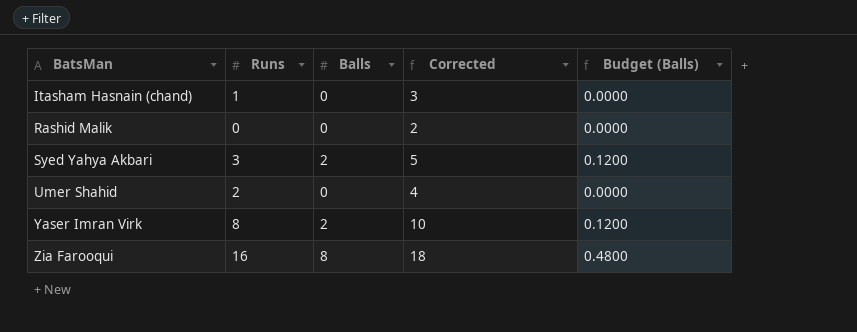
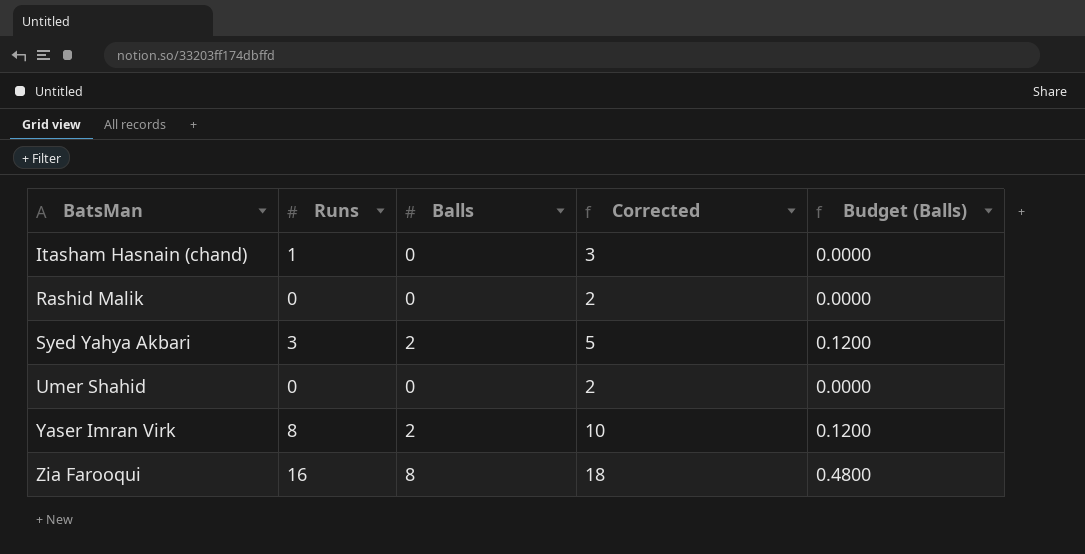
Umer Shahid | Runs: 2 -> 0
Umer Shahid | Corrected: 4 -> 2

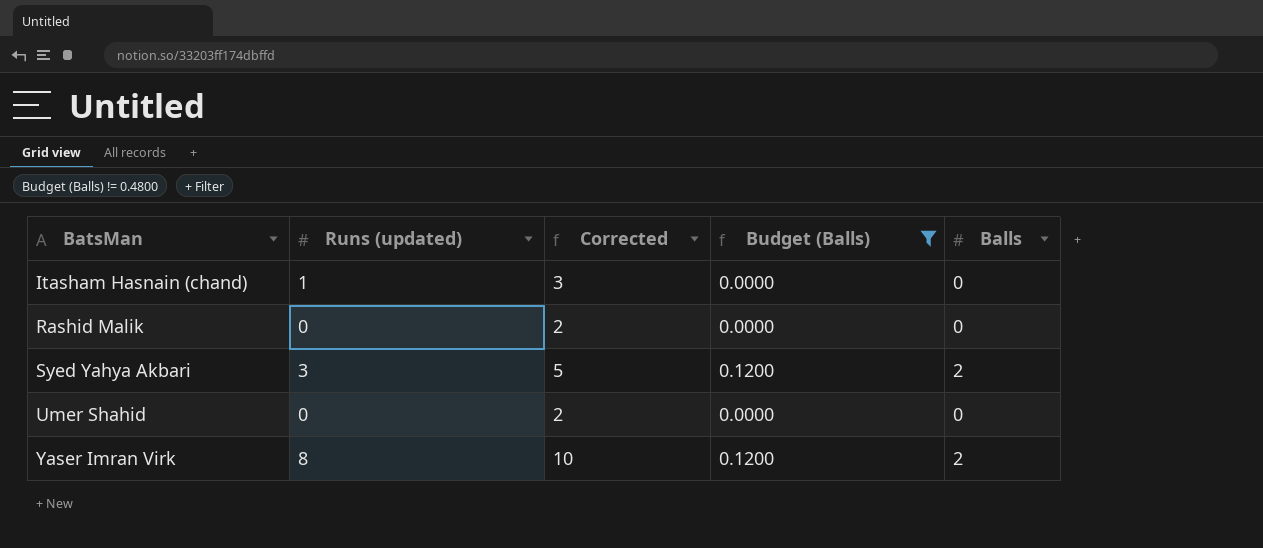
filter: none -> Budget (Balls) != 0.4800
column name: Runs -> Runs (updated)
column Balls | position: 3 -> 5

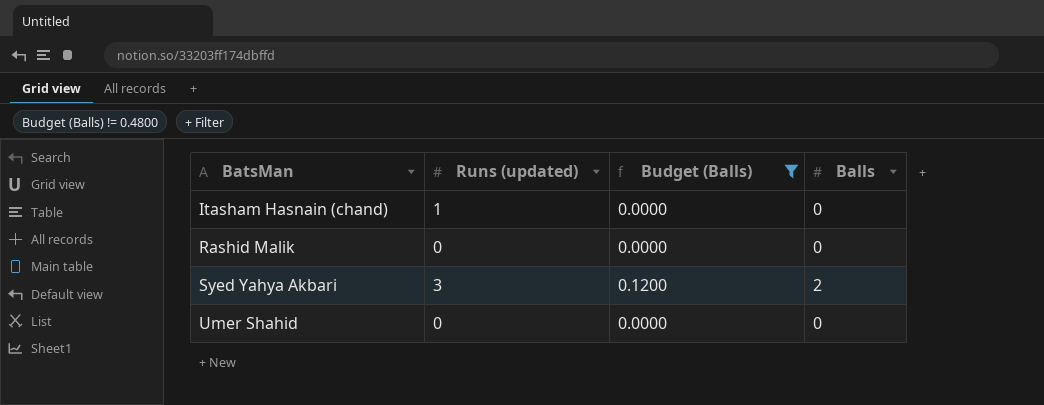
column Corrected | formula: [Runs (updated)] + 2 -> none
row Yaser Imran Virk: 8 | 10 | 0.1200 | 2 -> none

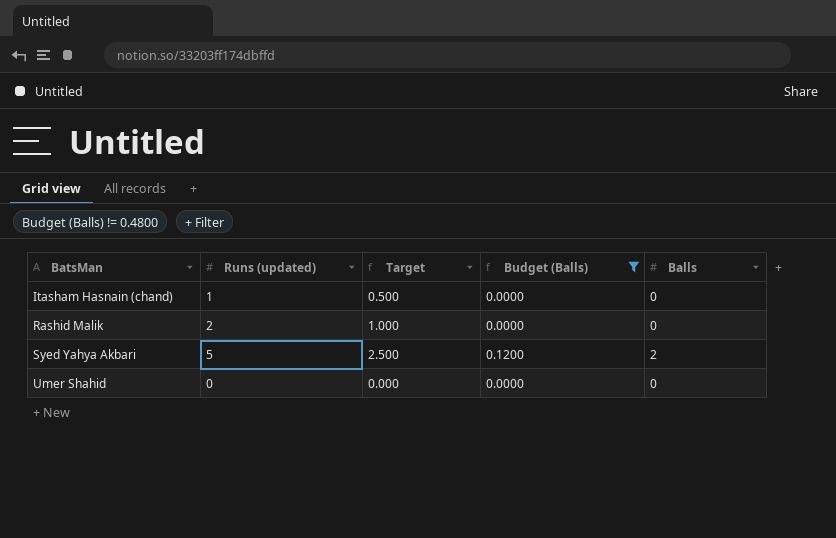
column Target | formula: none -> [Runs (updated)] * 0.5
Rashid Malik | Runs (updated): 0 -> 2
Syed Yahya Akbari | Runs (updated): 3 -> 5

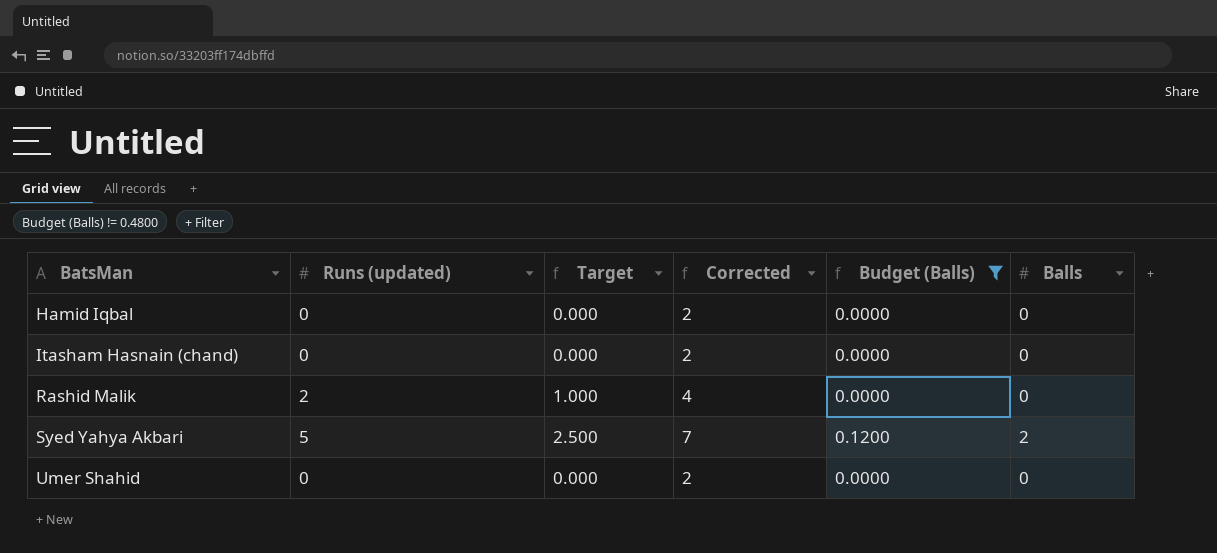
column Corrected | formula: none -> [Runs (updated)] + 2
row Hamid Iqbal: none -> 0 | 0.000 | 2 | 0.0000 | 0
Itasham Hasnain (chand) | Runs (updated): 1 -> 0
Itasham Hasnain (chand) | Target: 0.500 -> 0.000

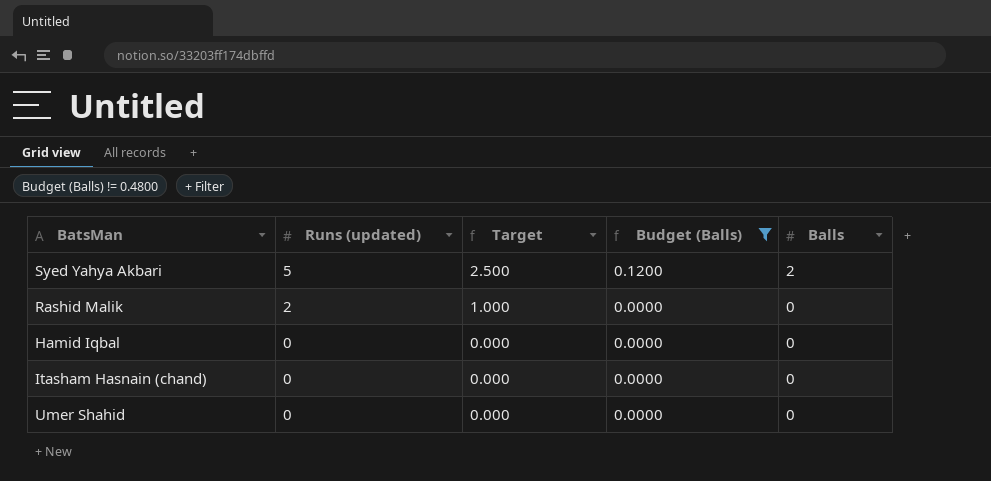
row order: BatsMan ascending -> Runs (updated) descending
column Corrected | formula: [Runs (updated)] + 2 -> none

